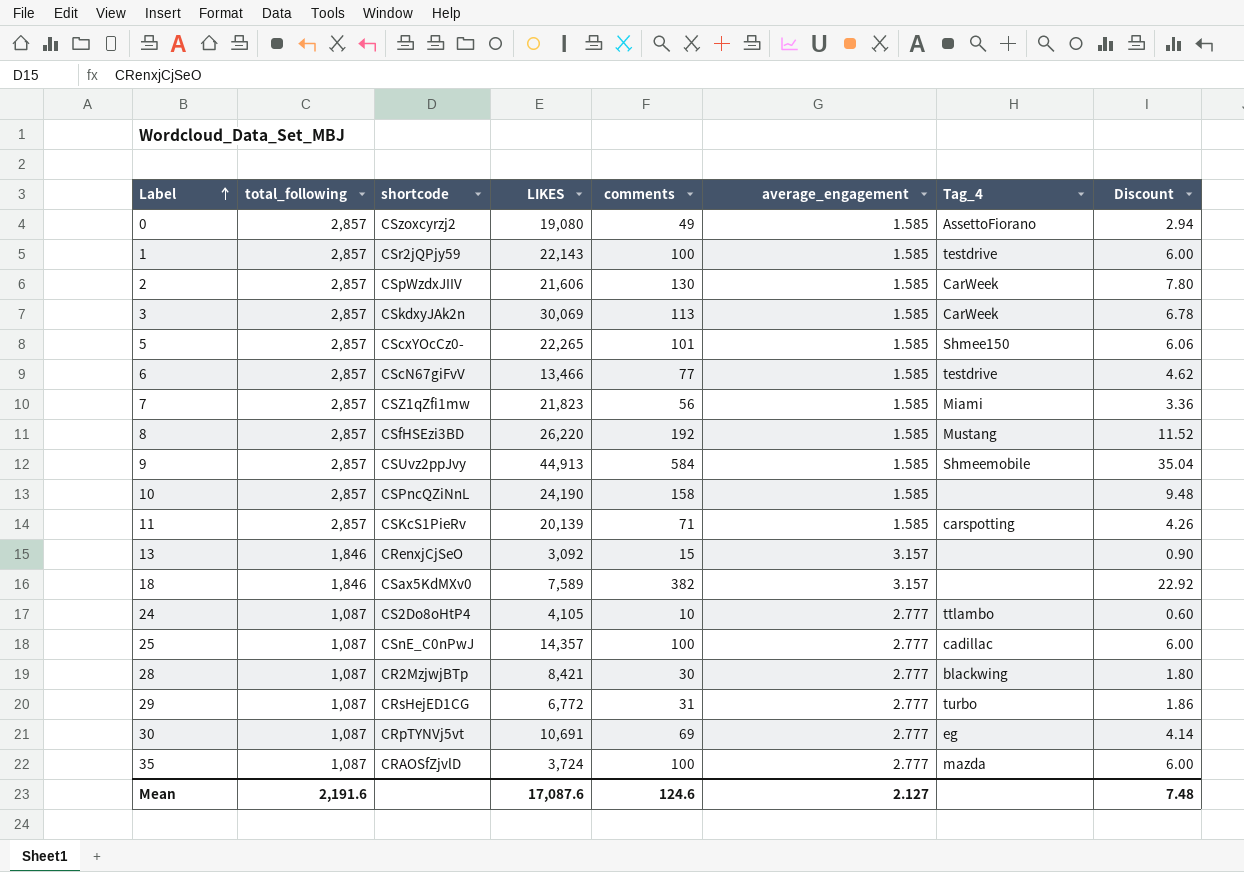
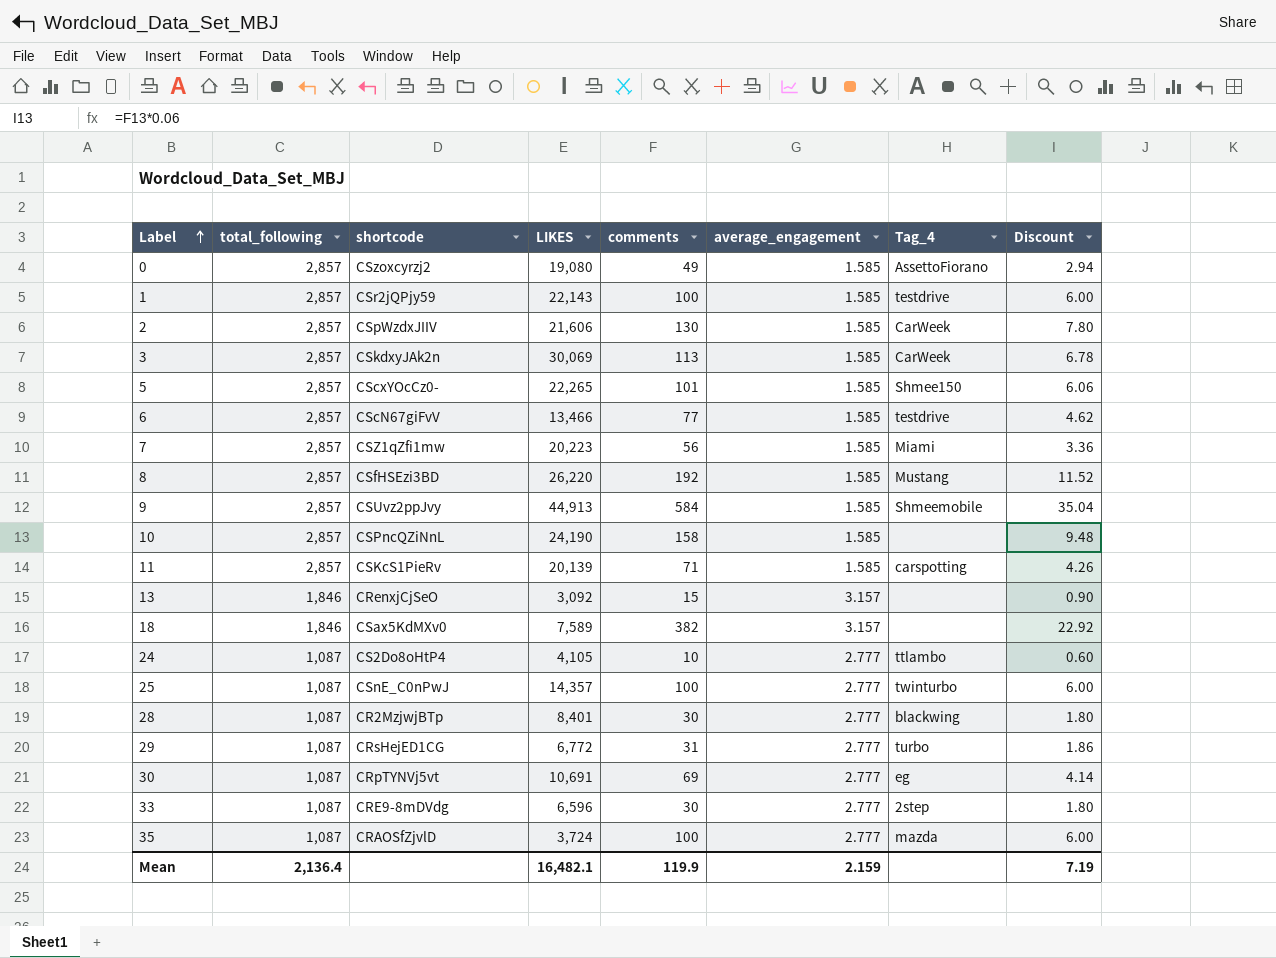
7 | LIKES: 21,823 -> 20,223
25 | Tag_4: cadillac -> twinturbo
28 | LIKES: 8,421 -> 8,401
row 33: none -> 1,087 | CRE9-8mDVdg | 6,596 | 30 | 2.777 | 2step | 1.80
Mean | total_following: 2,191.6 -> 2,136.4
Mean | LIKES: 17,087.6 -> 16,482.1
Mean | comments: 124.6 -> 119.9
Mean | average_engagement: 2.127 -> 2.159
Mean | Discount: 7.48 -> 7.19

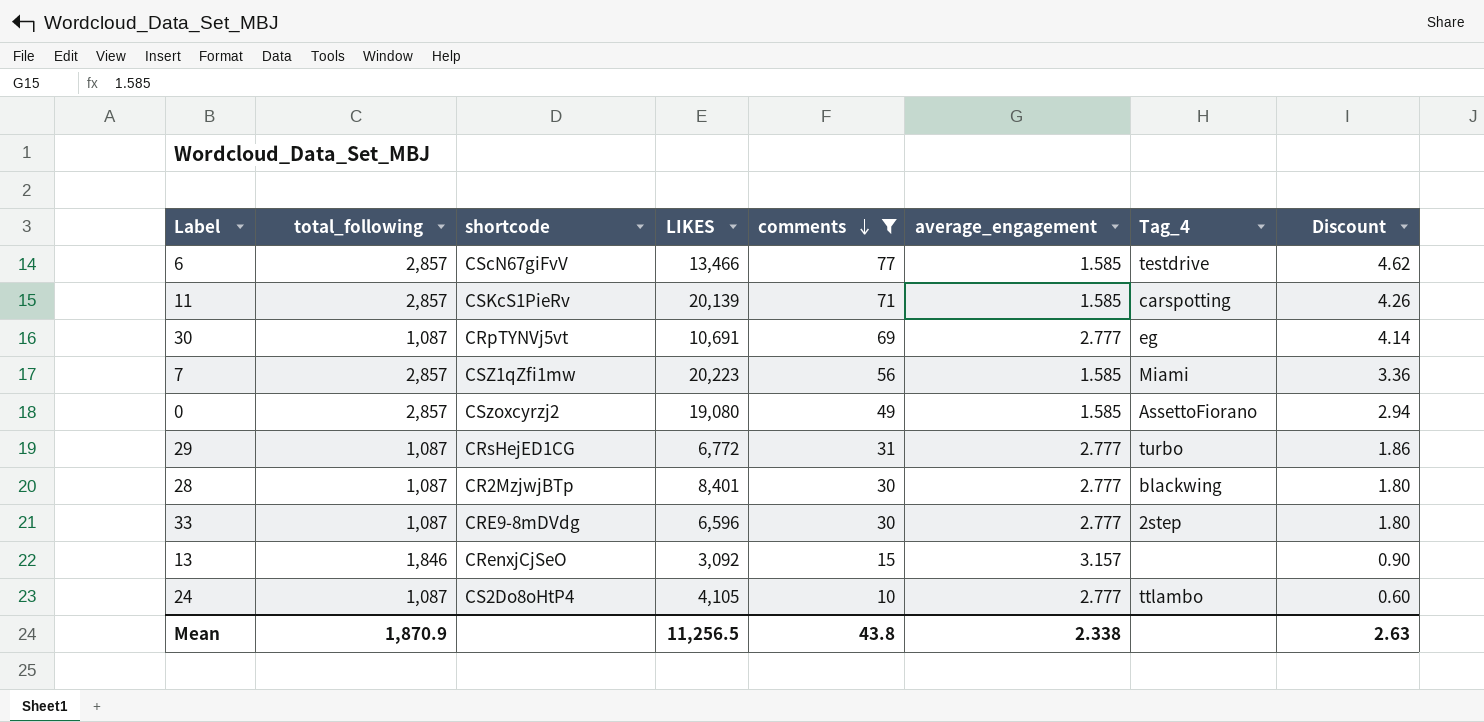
filter: none -> comments <= 77
row order: Label ascending -> comments descending
Mean | total_following: 2,136.4 -> 1,870.9
Mean | LIKES: 16,482.1 -> 11,256.5
Mean | comments: 119.9 -> 43.8
Mean | average_engagement: 2.159 -> 2.338
Mean | Discount: 7.19 -> 2.63

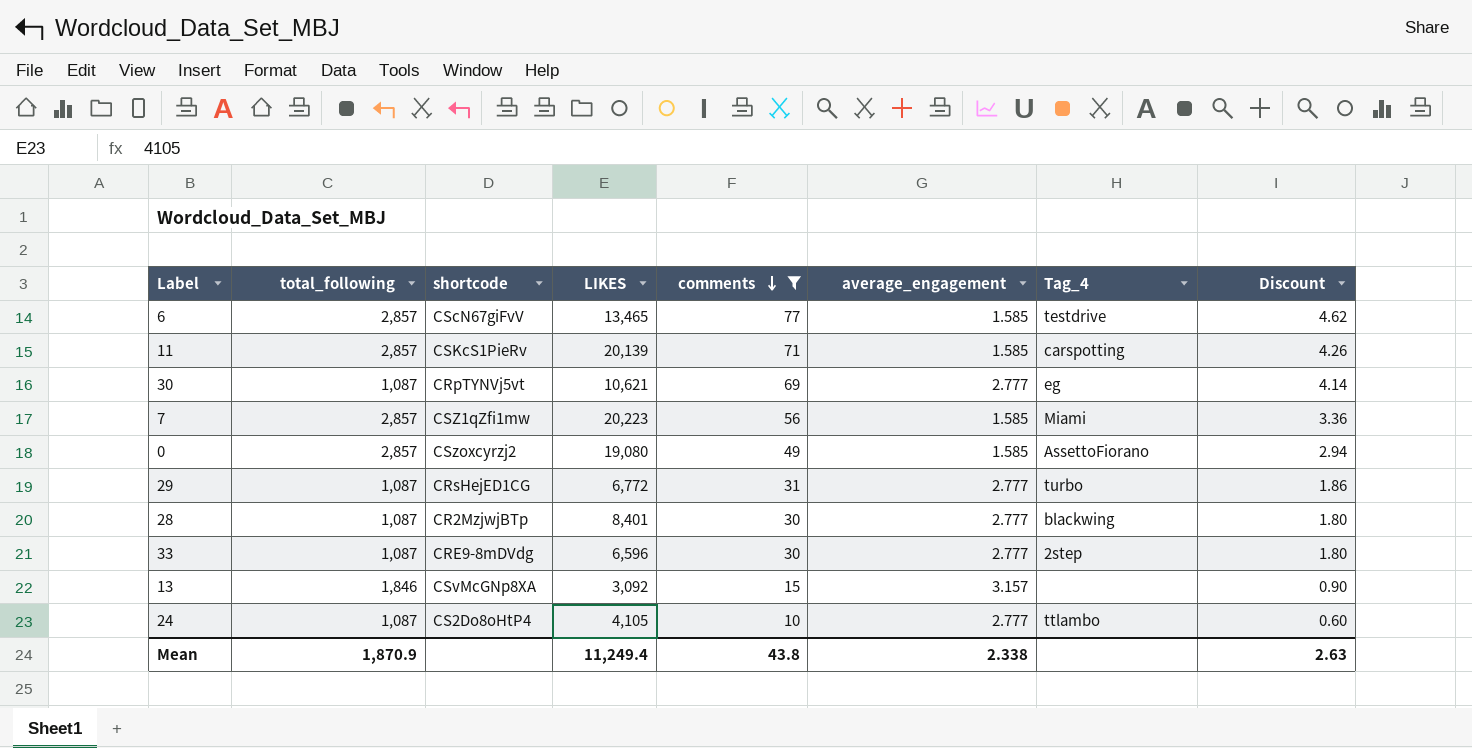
6 | LIKES: 13,466 -> 13,465
30 | LIKES: 10,691 -> 10,621
13 | shortcode: CRenxjCjSeO -> CSvMcGNp8XA
Mean | LIKES: 11,256.5 -> 11,249.4

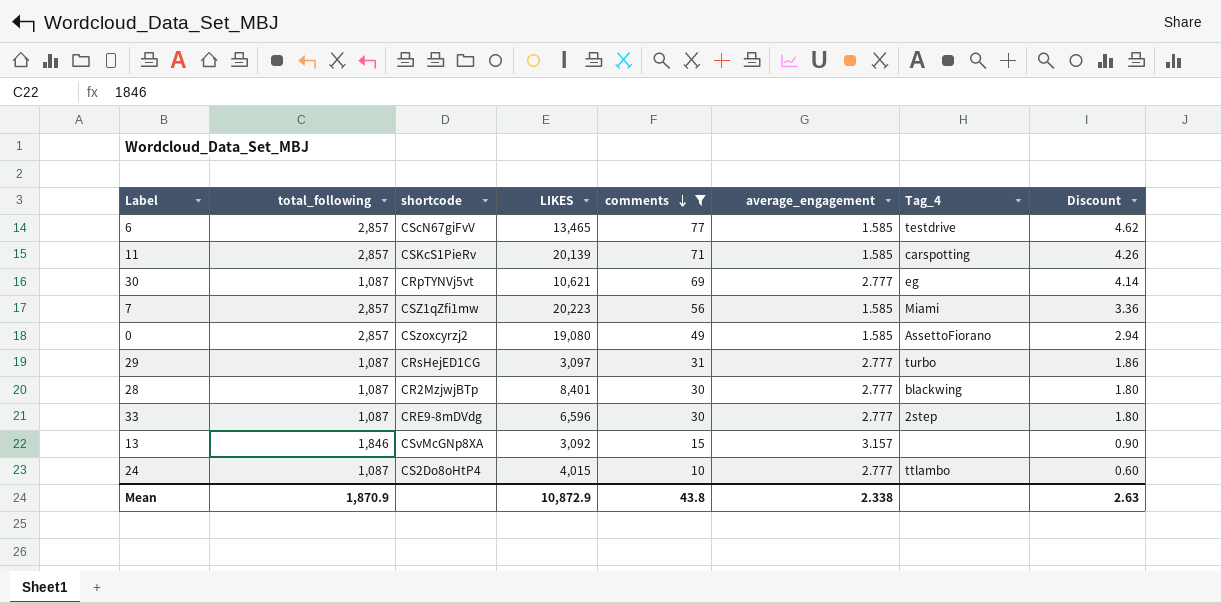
29 | LIKES: 6,772 -> 3,097
24 | LIKES: 4,105 -> 4,015
Mean | LIKES: 11,249.4 -> 10,872.9

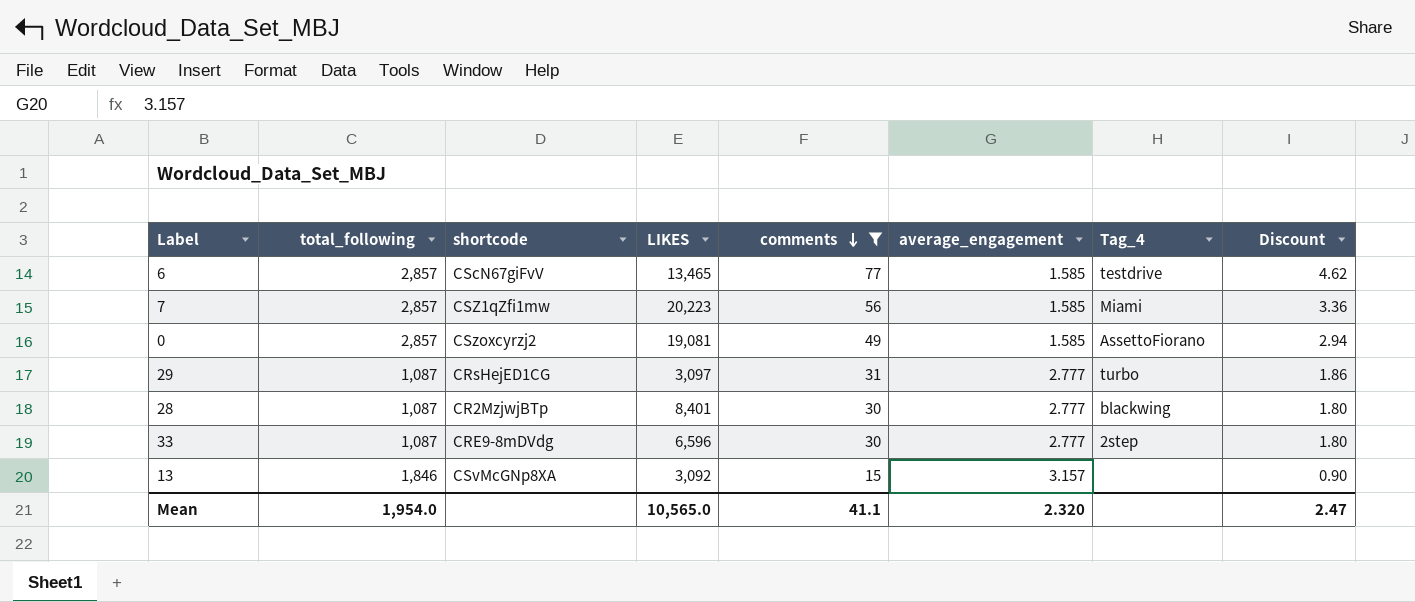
row 11: 2,857 | CSKcS1PieRv | 20,139 | 71 | 1.585 | carspotting | 4.26 -> none
row 30: 1,087 | CRpTYNVj5vt | 10,621 | 69 | 2.777 | eg | 4.14 -> none
row 24: 1,087 | CS2Do8oHtP4 | 4,015 | 10 | 2.777 | ttlambo | 0.60 -> none
0 | LIKES: 19,080 -> 19,081
Mean | total_following: 1,870.9 -> 1,954.0
Mean | LIKES: 10,872.9 -> 10,565.0
Mean | comments: 43.8 -> 41.1
Mean | average_engagement: 2.338 -> 2.320
Mean | Discount: 2.63 -> 2.47

